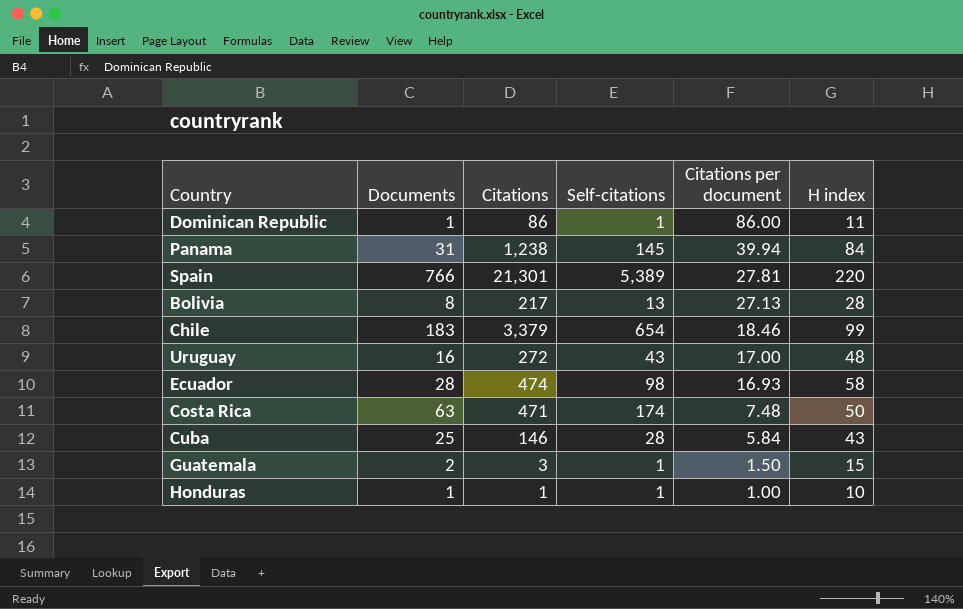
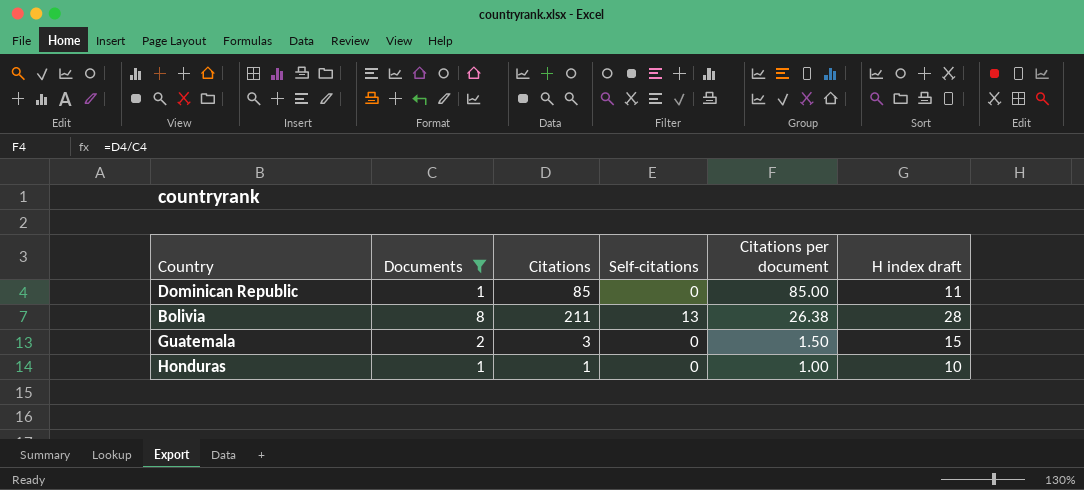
filter: none -> Documents <= 8
column name: H index -> H index draft
Dominican Republic | Citations: 86 -> 85
Dominican Republic | Self-citations: 1 -> 0
Dominican Republic | Citations per document: 86.00 -> 85.00
Bolivia | Citations: 217 -> 211
Bolivia | Citations per document: 27.13 -> 26.38
Guatemala | Self-citations: 1 -> 0
Honduras | Self-citations: 1 -> 0

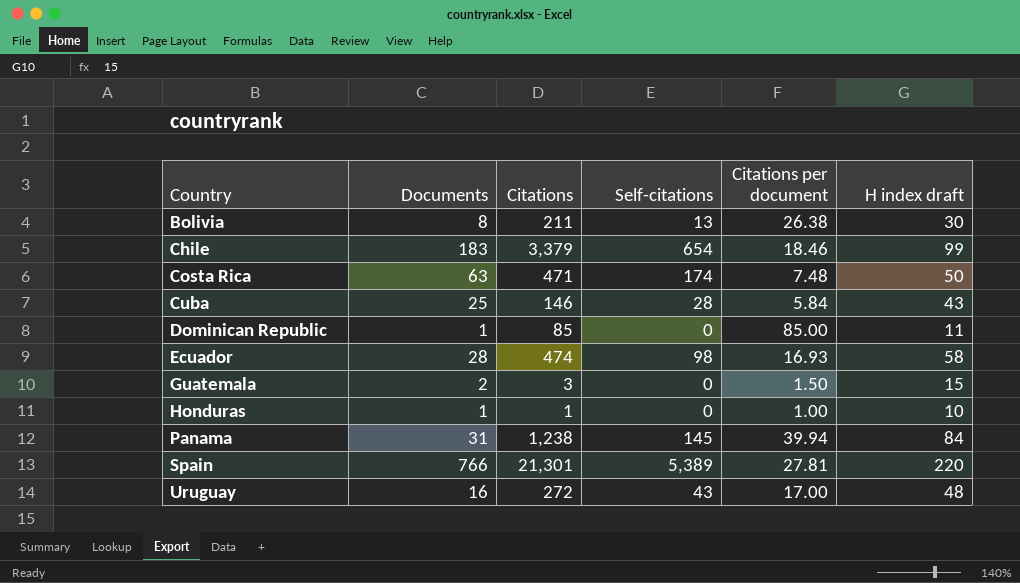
filter: Documents <= 8 -> none
row order: Citations per document descending -> Country ascending
Bolivia | H index draft: 28 -> 30

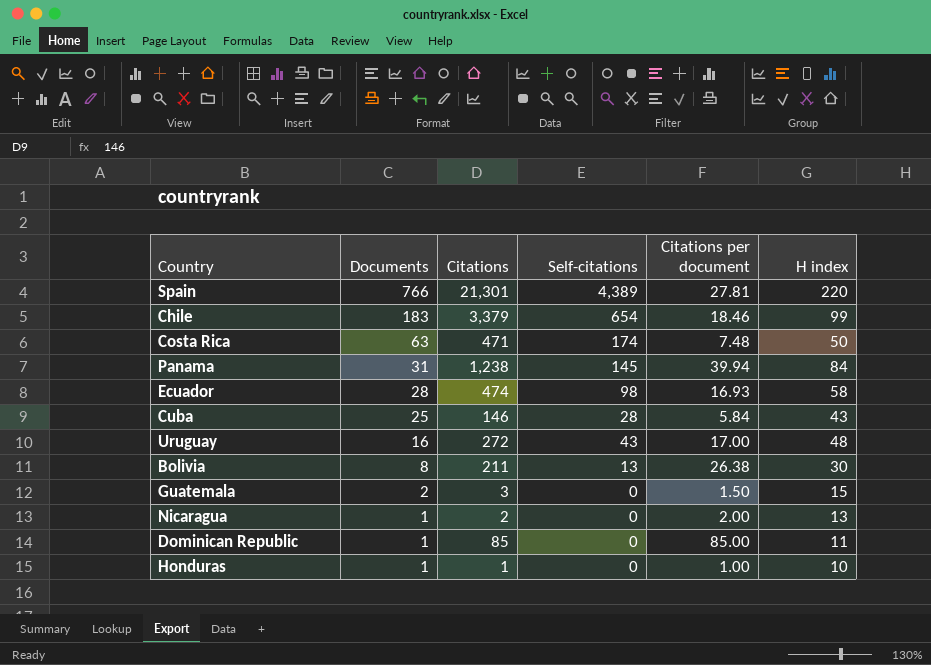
row order: Country ascending -> Documents descending
column name: H index draft -> H index
Spain | Self-citations: 5,389 -> 4,389
row Nicaragua: none -> 1 | 2 | 0 | 2.00 | 13

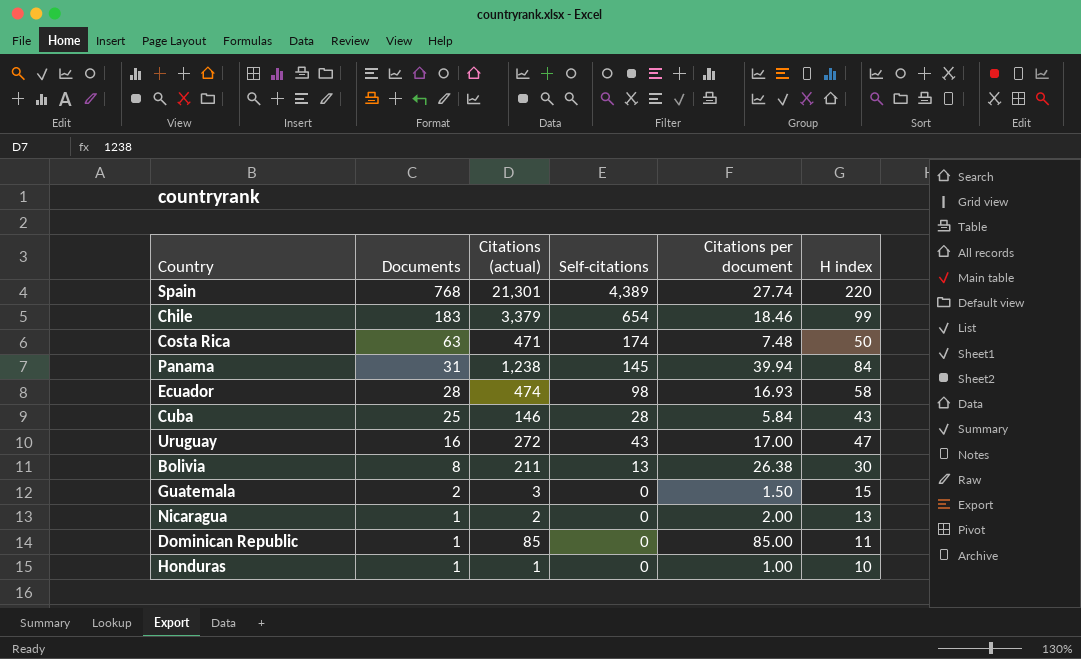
column name: Citations -> Citations (actual)
Spain | Documents: 766 -> 768
Spain | Citations per document: 27.81 -> 27.74
Uruguay | H index: 48 -> 47

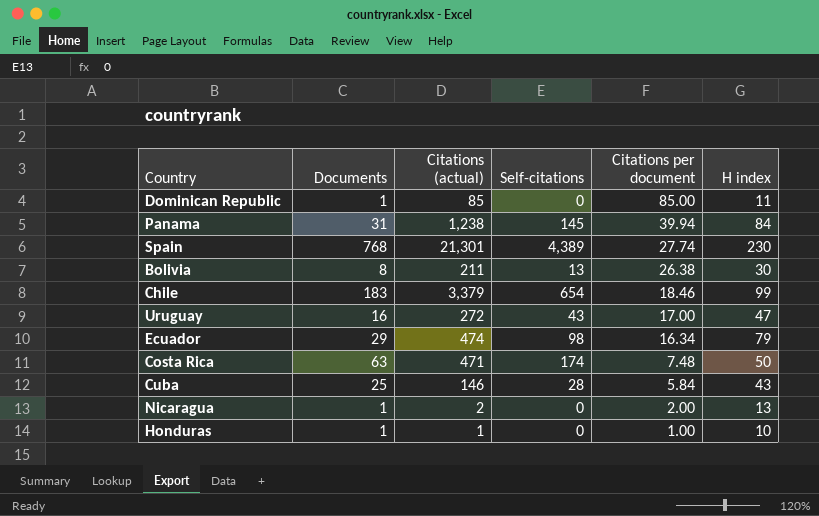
row order: Documents descending -> Citations per document descending
row Guatemala: 2 | 3 | 0 | 1.50 | 15 -> none
Spain | H index: 220 -> 230
Ecuador | Documents: 28 -> 29
Ecuador | Citations per document: 16.93 -> 16.34
Ecuador | H index: 58 -> 79

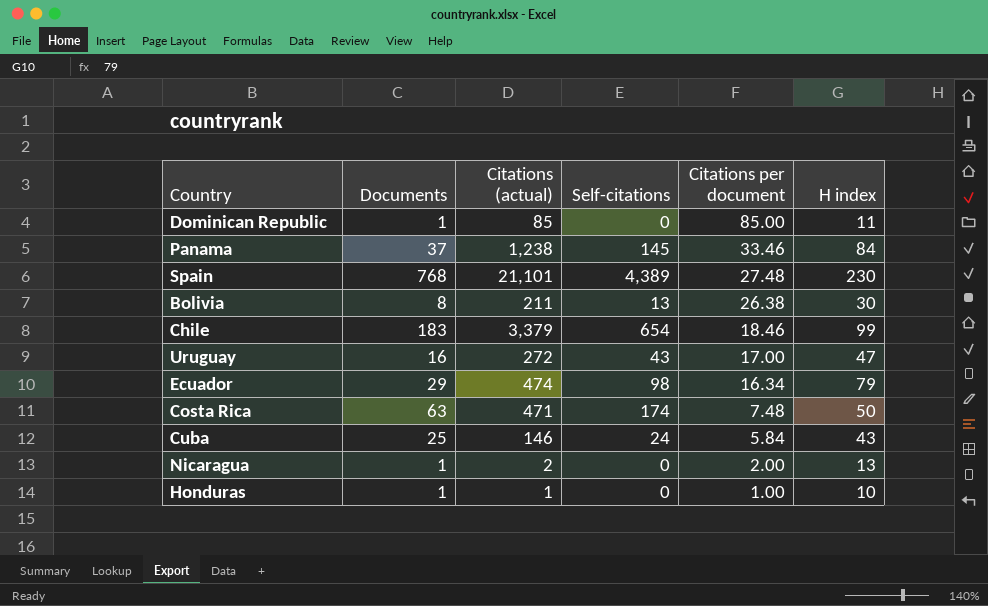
Panama | Documents: 31 -> 37
Panama | Citations per document: 39.94 -> 33.46
Spain | Citations (actual): 21,301 -> 21,101
Spain | Citations per document: 27.74 -> 27.48
Cuba | Self-citations: 28 -> 24

